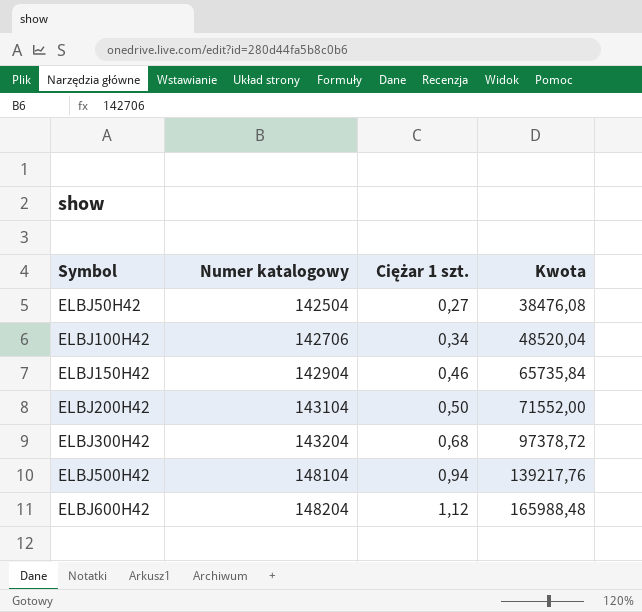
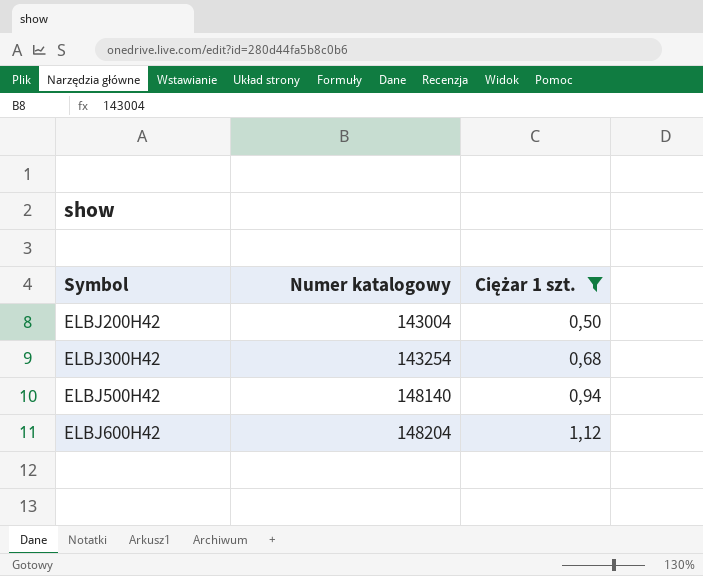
filter: none -> Ciężar 1 szt. >= 0,50
column Kwota | formula: [Numer katalogowy] * [Ciężar 1 szt.] -> none
ELBJ200H42 | Numer katalogowy: 143104 -> 143004
ELBJ300H42 | Numer katalogowy: 143204 -> 143254
ELBJ500H42 | Numer katalogowy: 148104 -> 148140

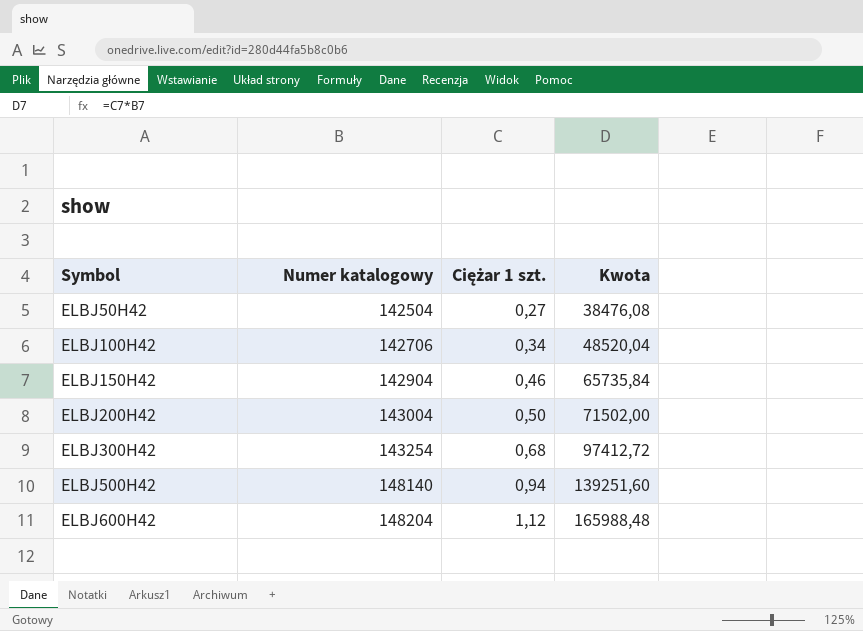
filter: Ciężar 1 szt. >= 0,50 -> none
column Kwota | formula: none -> [Numer katalogowy] * [Ciężar 1 szt.]

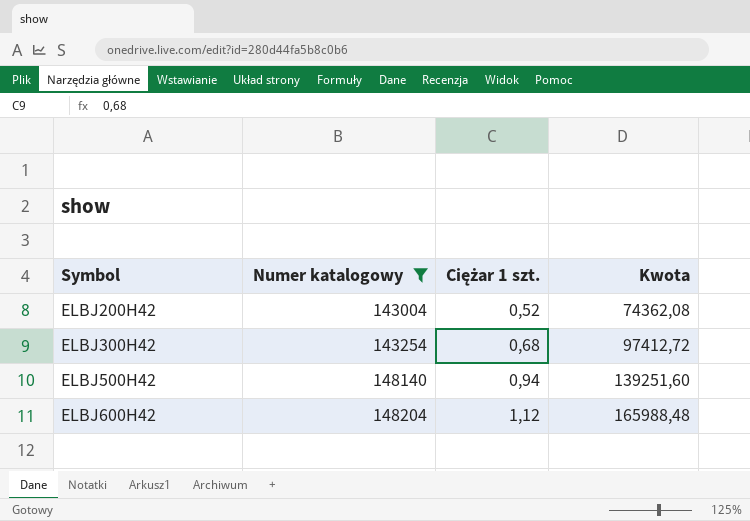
filter: none -> Numer katalogowy >= 143004
ELBJ200H42 | Ciężar 1 szt.: 0,50 -> 0,52
ELBJ200H42 | Kwota: 71502,00 -> 74362,08

